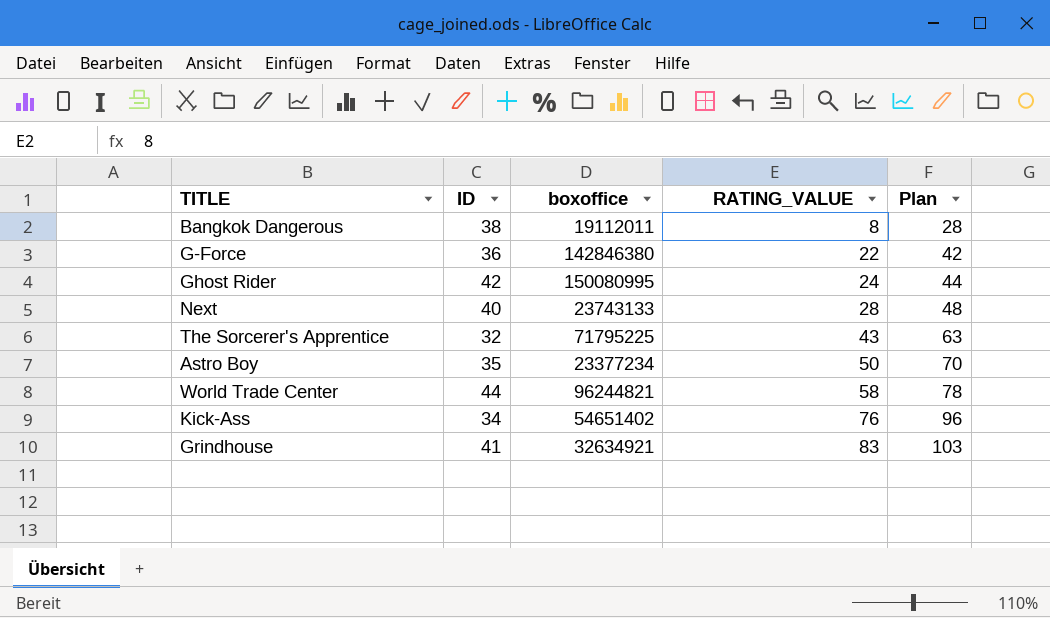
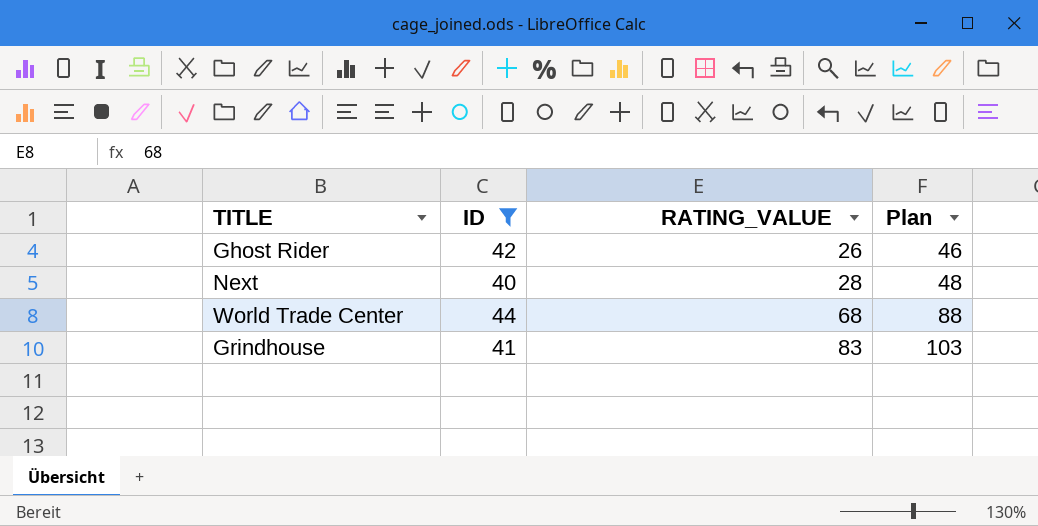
filter: none -> ID >= 40
column boxoffice | position: 3 -> none
Ghost Rider | RATING_VALUE: 24 -> 26
Ghost Rider | Plan: 44 -> 46
World Trade Center | RATING_VALUE: 58 -> 68
World Trade Center | Plan: 78 -> 88

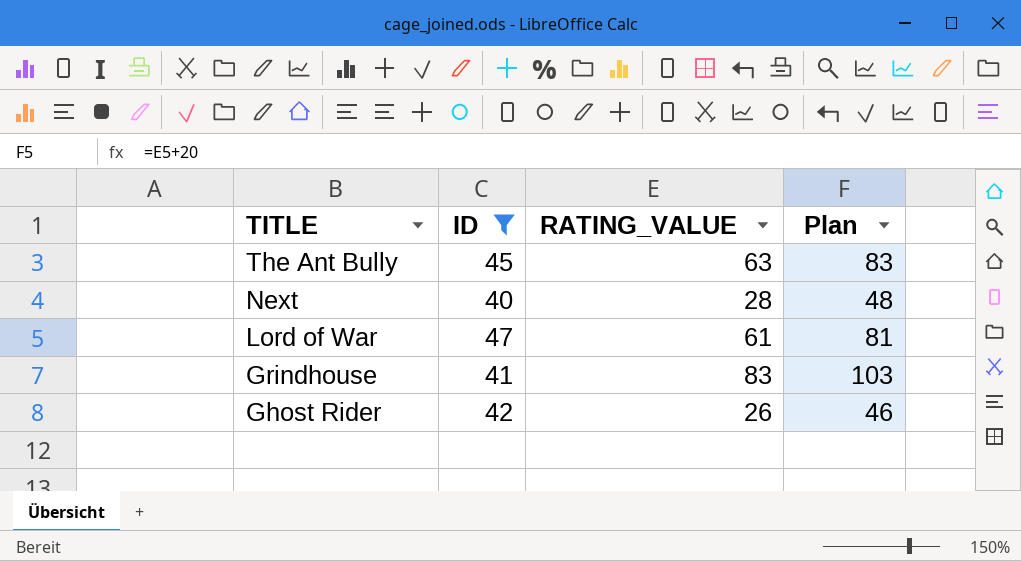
row order: RATING_VALUE ascending -> TITLE descending
row World Trade Center: 44 | 68 | 88 -> none
row The Ant Bully: none -> 45 | 63 | 83
row Lord of War: none -> 47 | 61 | 81

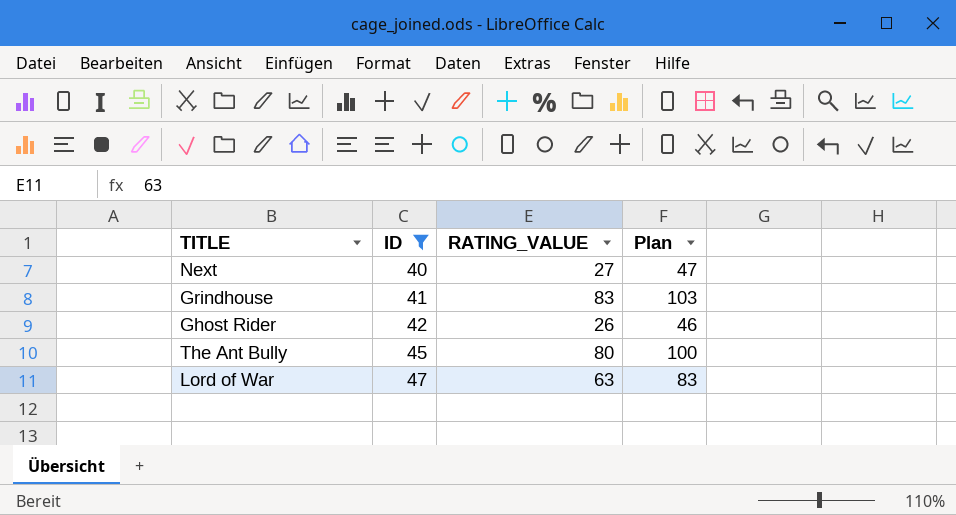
row order: TITLE descending -> ID ascending
Next | RATING_VALUE: 28 -> 27
Next | Plan: 48 -> 47
The Ant Bully | RATING_VALUE: 63 -> 80
The Ant Bully | Plan: 83 -> 100
Lord of War | RATING_VALUE: 61 -> 63
Lord of War | Plan: 81 -> 83

